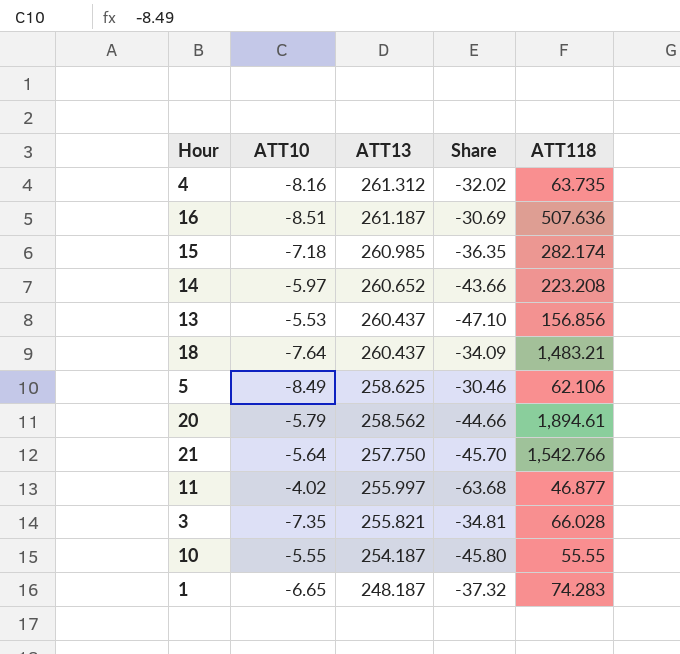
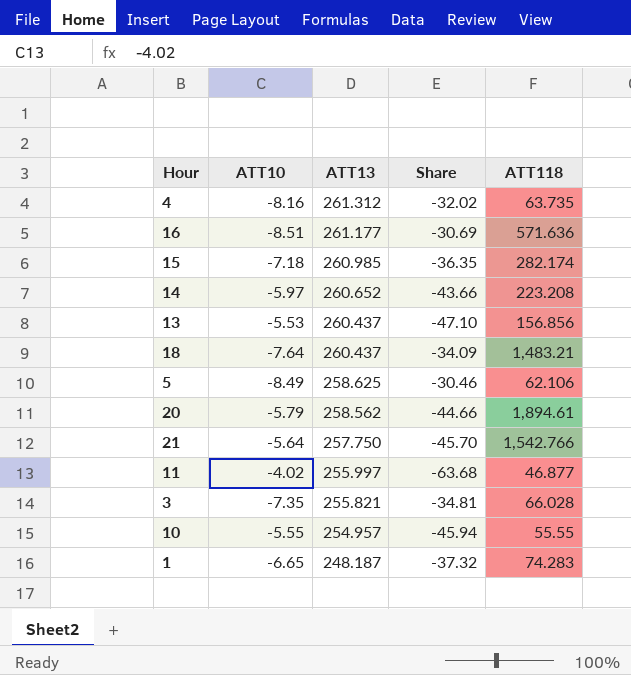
16 | ATT13: 261.187 -> 261.177
16 | ATT118: 507.636 -> 571.636
10 | ATT13: 254.187 -> 254.957
10 | Share: -45.80 -> -45.94

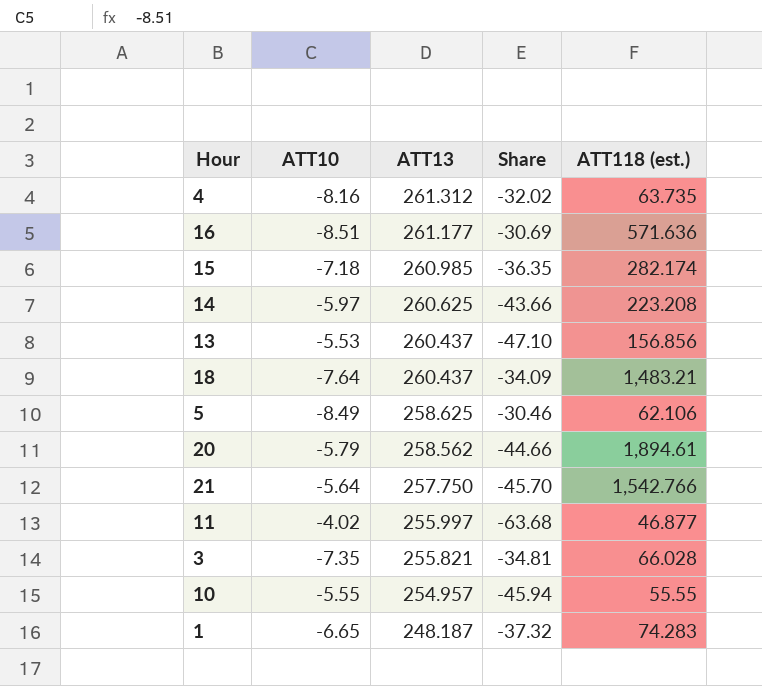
column name: ATT118 -> ATT118 (est.)
14 | ATT13: 260.652 -> 260.625

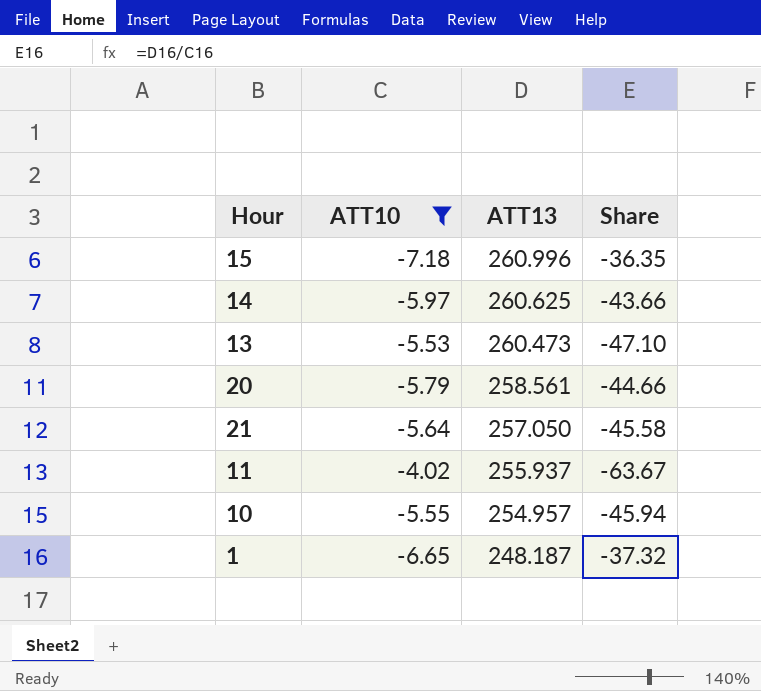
filter: none -> ATT10 >= -7.18
column ATT118 (est.) | position: 5 -> none
15 | ATT13: 260.985 -> 260.996
13 | ATT13: 260.437 -> 260.473
20 | ATT13: 258.562 -> 258.561
21 | ATT13: 257.750 -> 257.050
21 | Share: -45.70 -> -45.58
11 | ATT13: 255.997 -> 255.937
11 | Share: -63.68 -> -63.67

